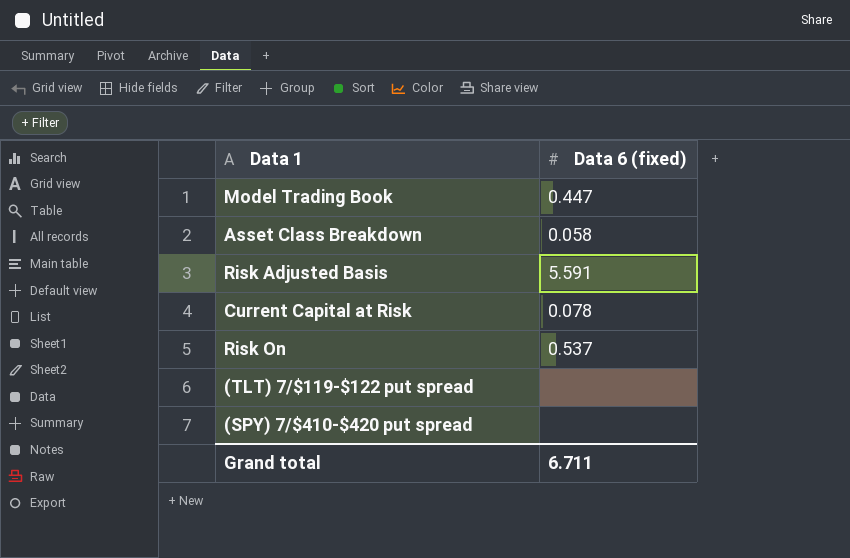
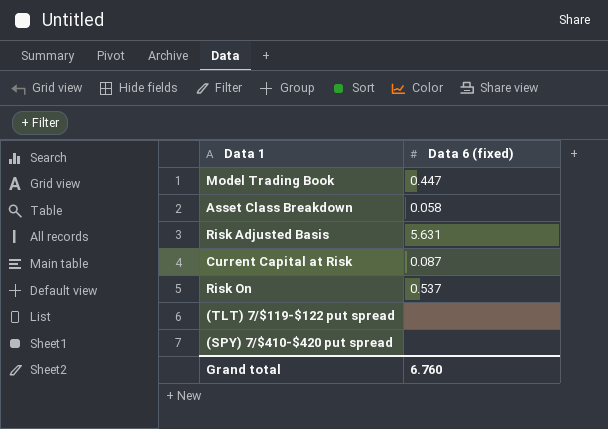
Risk Adjusted Basis | Data 6 (fixed): 5.591 -> 5.631
Current Capital at Risk | Data 6 (fixed): 0.078 -> 0.087
Grand total | Data 6 (fixed): 6.711 -> 6.760

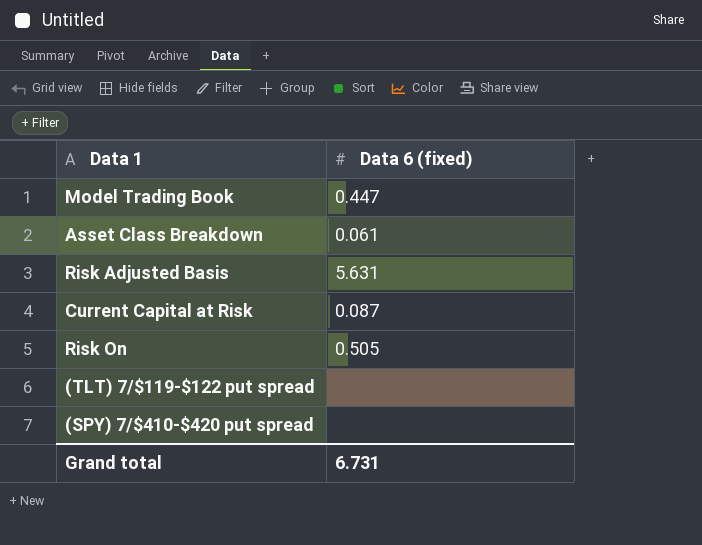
Asset Class Breakdown | Data 6 (fixed): 0.058 -> 0.061
Risk On | Data 6 (fixed): 0.537 -> 0.505
Grand total | Data 6 (fixed): 6.760 -> 6.731

